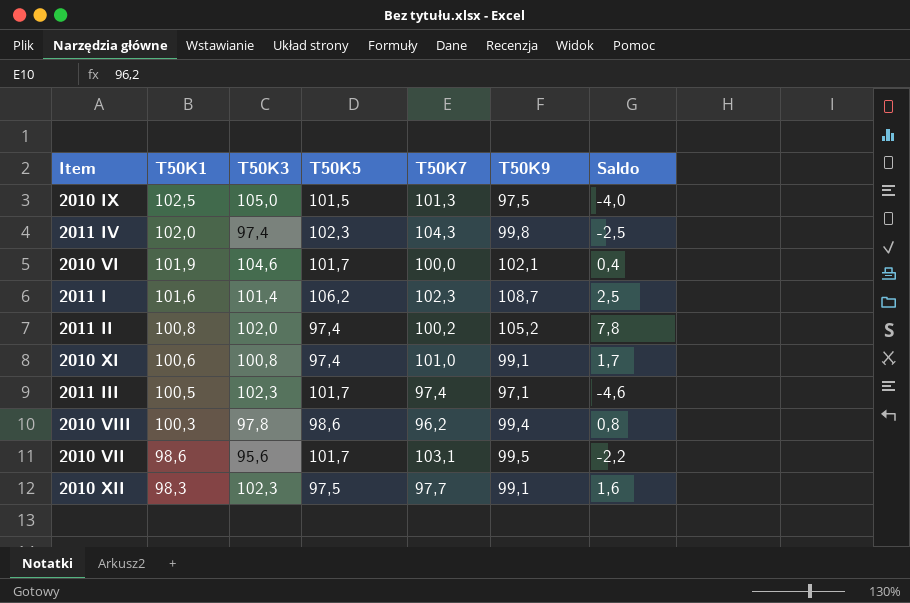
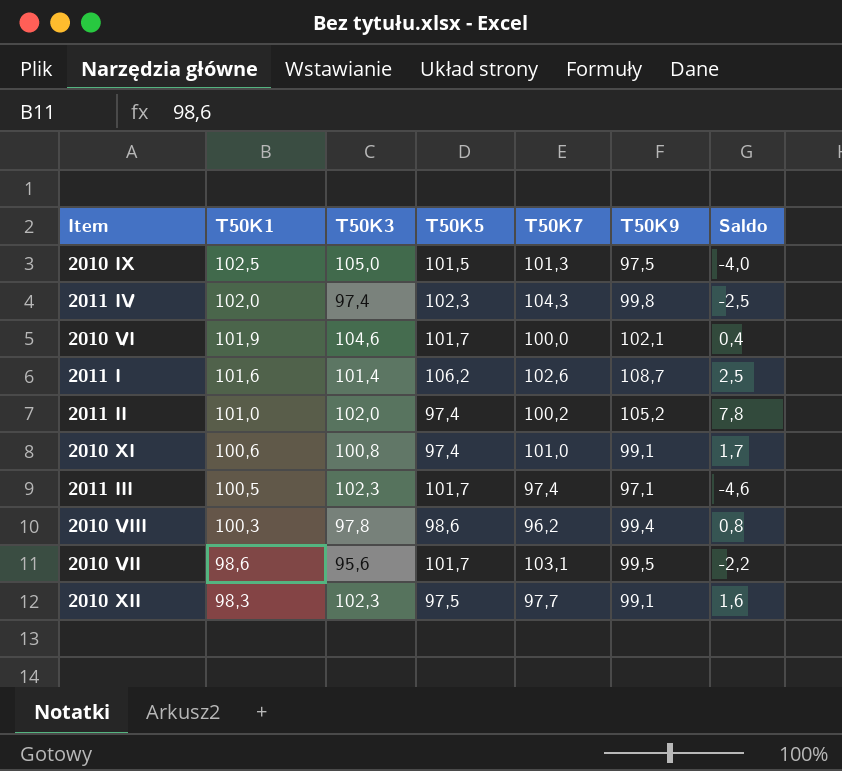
2011 I | T50K7: 102,3 -> 102,6
2011 II | T50K1: 100,8 -> 101,0

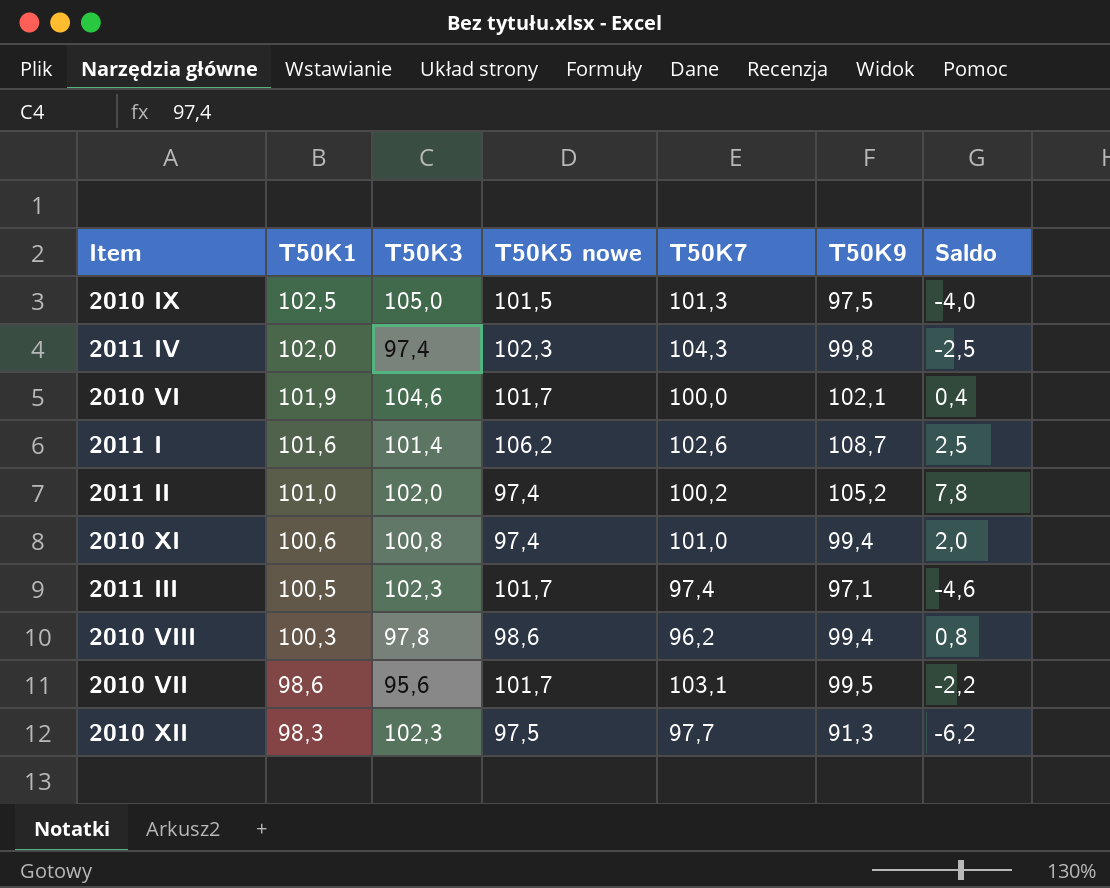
column name: T50K5 -> T50K5 nowe
2010 XI | T50K9: 99,1 -> 99,4
2010 XI | Saldo: 1,7 -> 2,0
2010 XII | T50K9: 99,1 -> 91,3
2010 XII | Saldo: 1,6 -> -6,2

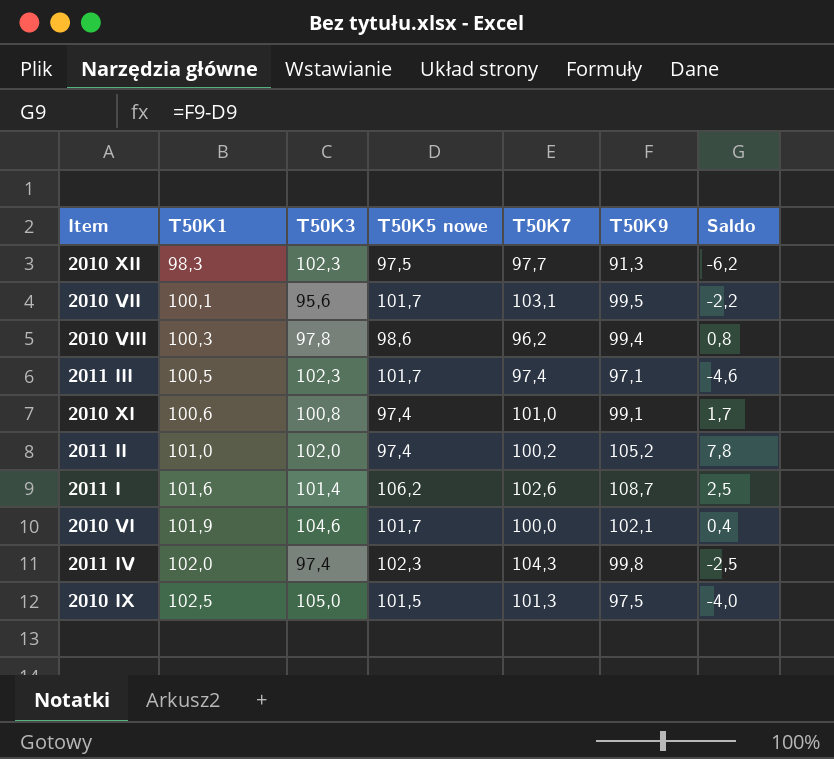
row order: T50K1 descending -> T50K1 ascending
2010 VII | T50K1: 98,6 -> 100,1
2010 XI | T50K9: 99,4 -> 99,1
2010 XI | Saldo: 2,0 -> 1,7

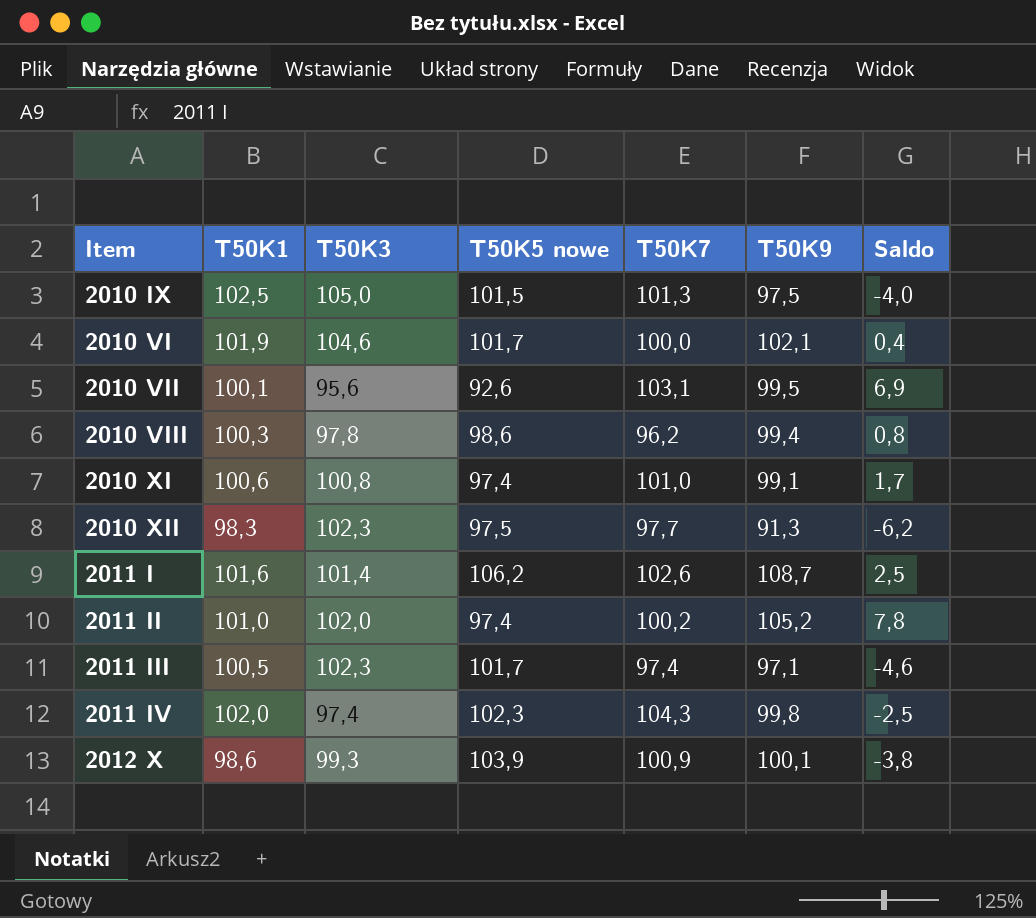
row order: T50K1 ascending -> Item ascending
2010 VII | T50K5 nowe: 101,7 -> 92,6
2010 VII | Saldo: -2,2 -> 6,9
row 2012 X: none -> 98,6 | 99,3 | 103,9 | 100,9 | 100,1 | -3,8

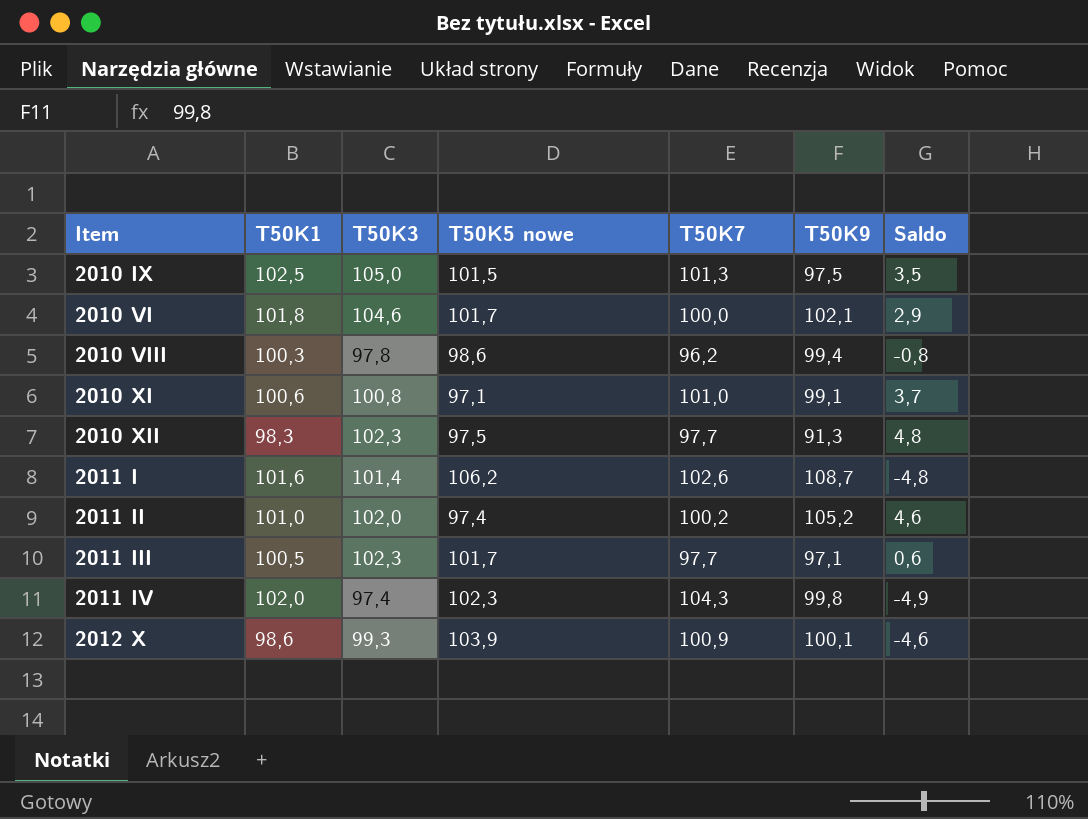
column Saldo | formula: [T50K9] - [T50K5 nowe] -> [T50K3] - [T50K5 nowe]
row 2010 VII: 100,1 | 95,6 | 92,6 | 103,1 | 99,5 | 6,9 -> none
2010 VI | T50K1: 101,9 -> 101,8
2010 XI | T50K5 nowe: 97,4 -> 97,1
2011 III | T50K7: 97,4 -> 97,7

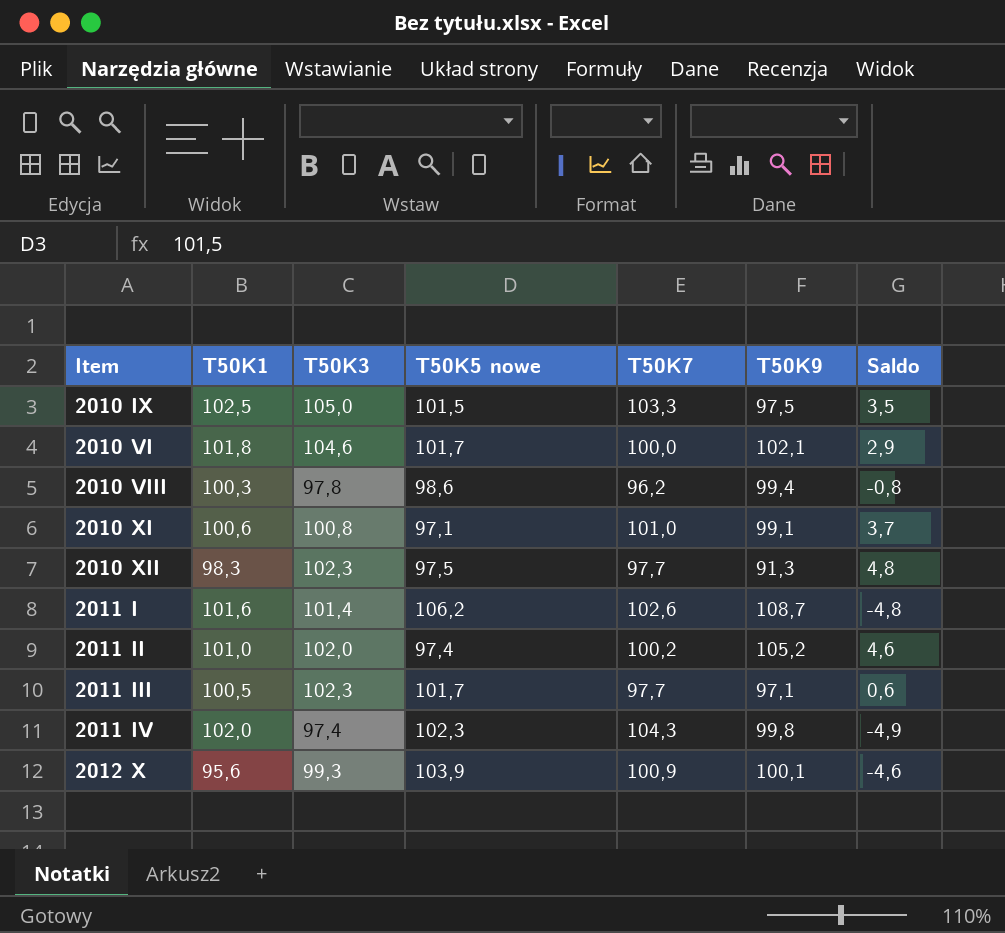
2010 IX | T50K7: 101,3 -> 103,3
2012 X | T50K1: 98,6 -> 95,6

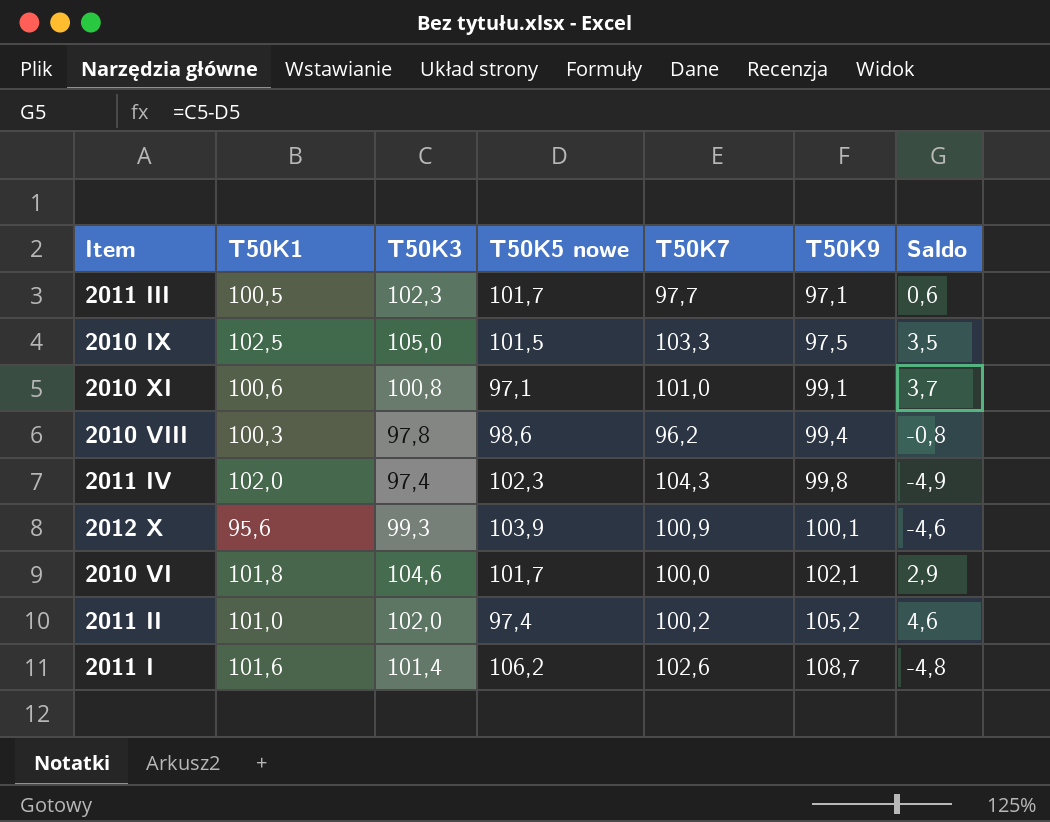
row order: Item ascending -> T50K9 ascending
row 2010 XII: 98,3 | 102,3 | 97,5 | 97,7 | 91,3 | 4,8 -> none

